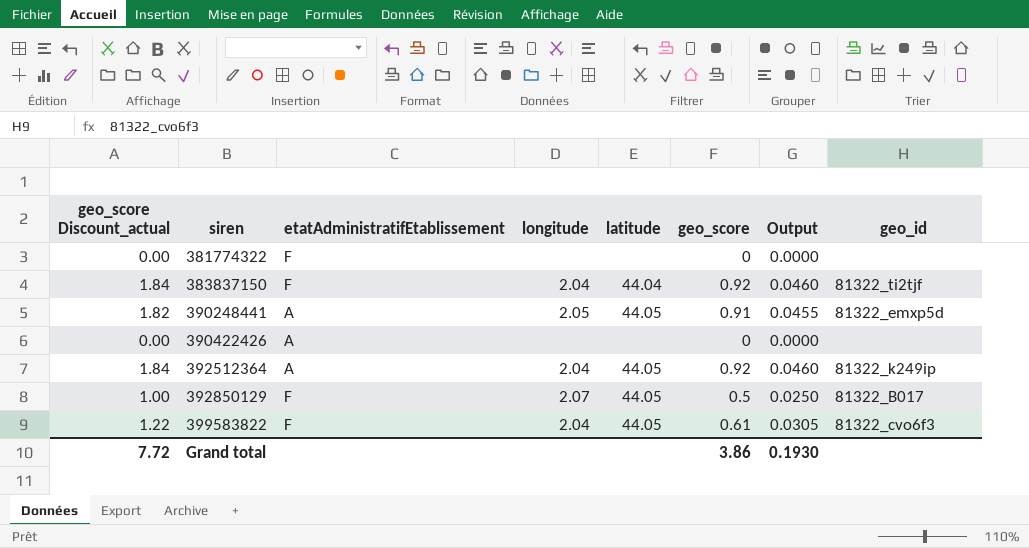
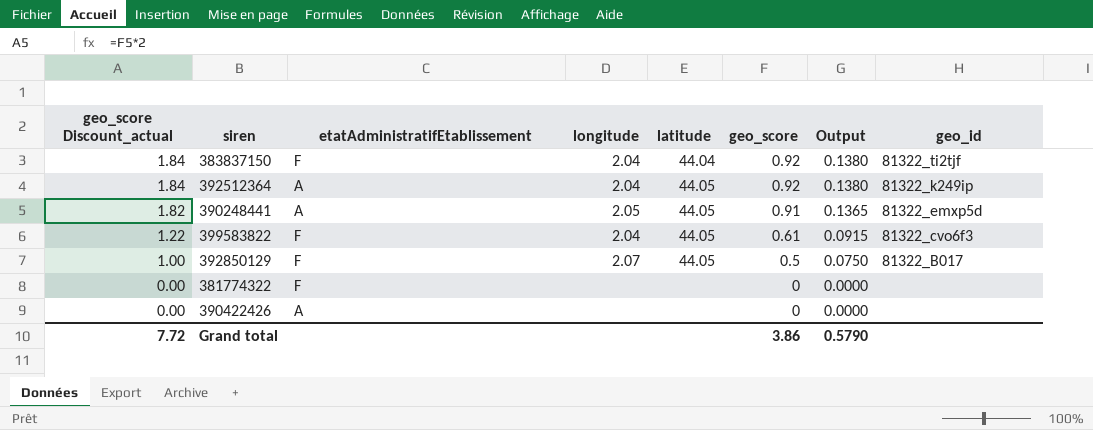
row order: siren ascending -> geo_score Discount_actual descending
column Output | formula: [geo_score] * 0.05 -> [geo_score] * 0.15
Grand total | Output: 0.1930 -> 0.5790

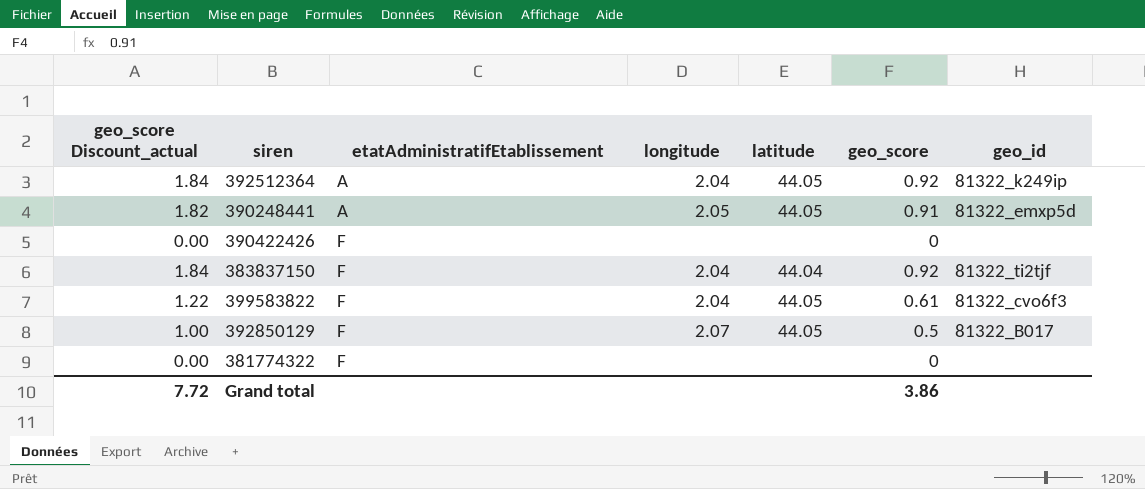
row order: geo_score Discount_actual descending -> etatAdministratifEtablissement ascending
column Output | formula: [geo_score] * 0.15 -> none
390422426 | etatAdministratifEtablissement: A -> F

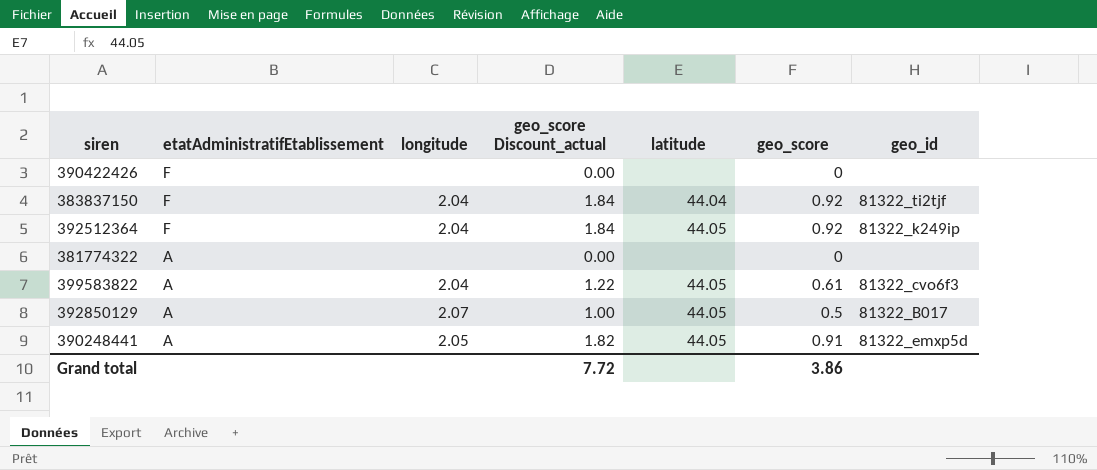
row order: etatAdministratifEtablissement ascending -> etatAdministratifEtablissement descending
column geo_score Discount_actual | position: 1 -> 4
392512364 | etatAdministratifEtablissement: A -> F
381774322 | etatAdministratifEtablissement: F -> A
399583822 | etatAdministratifEtablissement: F -> A
392850129 | etatAdministratifEtablissement: F -> A

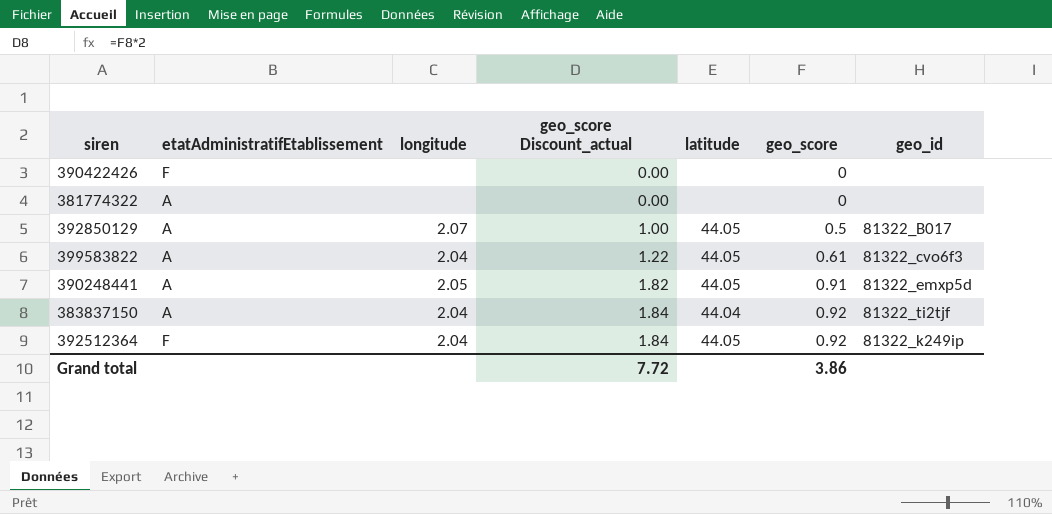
row order: etatAdministratifEtablissement descending -> geo_score Discount_actual ascending
383837150 | etatAdministratifEtablissement: F -> A

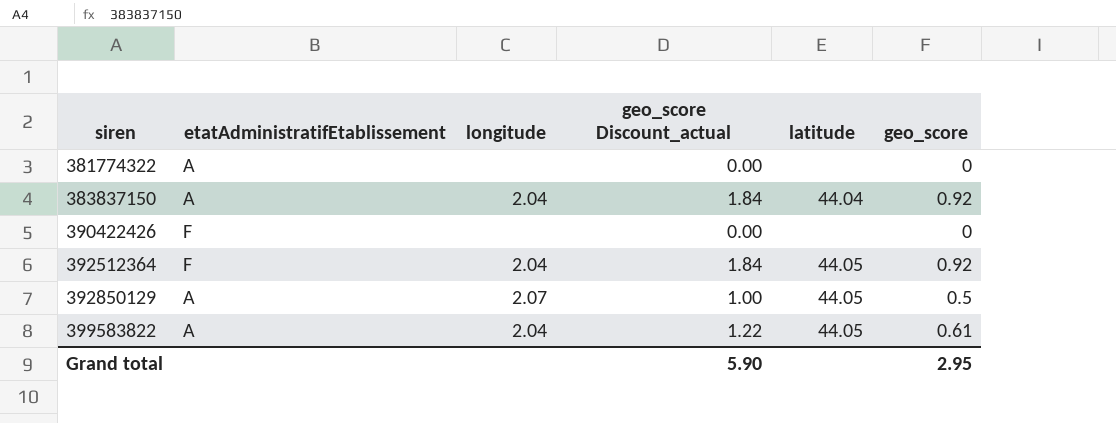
row order: geo_score Discount_actual ascending -> siren ascending
column geo_id | position: 7 -> none
row 390248441: A | 2.05 | 1.82 | 44.05 | 0.91 | 81322_emxp5d -> none
Grand total | geo_score Discount_actual: 7.72 -> 5.90
Grand total | geo_score: 3.86 -> 2.95

